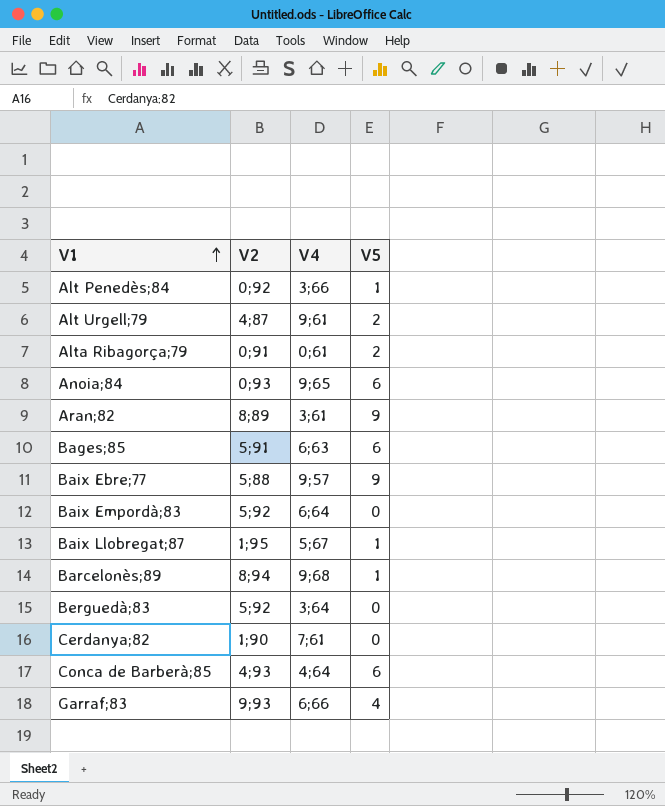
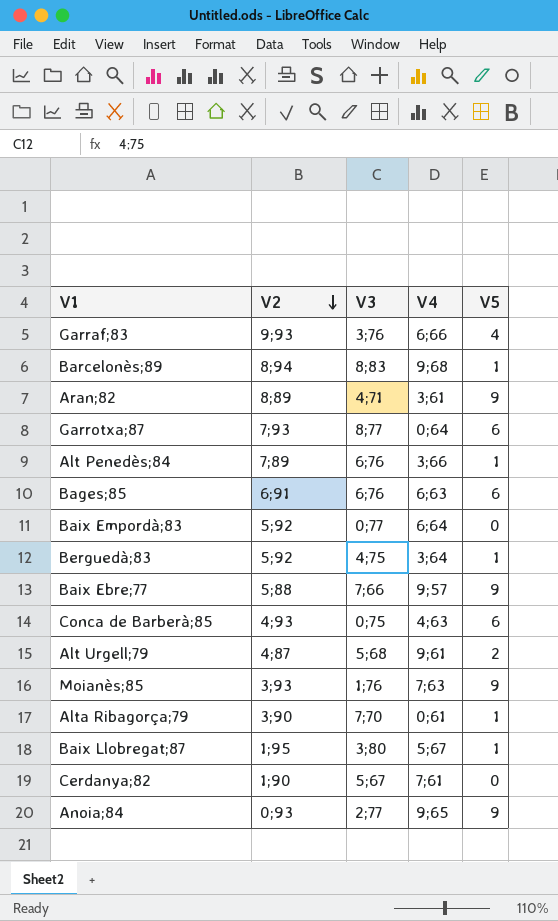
row order: V1 ascending -> V2 descending
column V3 | position: none -> 3
row Garrotxa;87: none -> 7;93 | 8;77 | 0;64 | 6
Alt Penedès;84 | V2: 0;92 -> 7;89
Bages;85 | V2: 5;91 -> 6;91
Berguedà;83 | V5: 0 -> 1
Conca de Barberà;85 | V4: 4;64 -> 4;63
row Moianès;85: none -> 3;93 | 1;76 | 7;63 | 9
Alta Ribagorça;79 | V2: 0;91 -> 3;90
Alta Ribagorça;79 | V5: 2 -> 1
Anoia;84 | V5: 6 -> 9

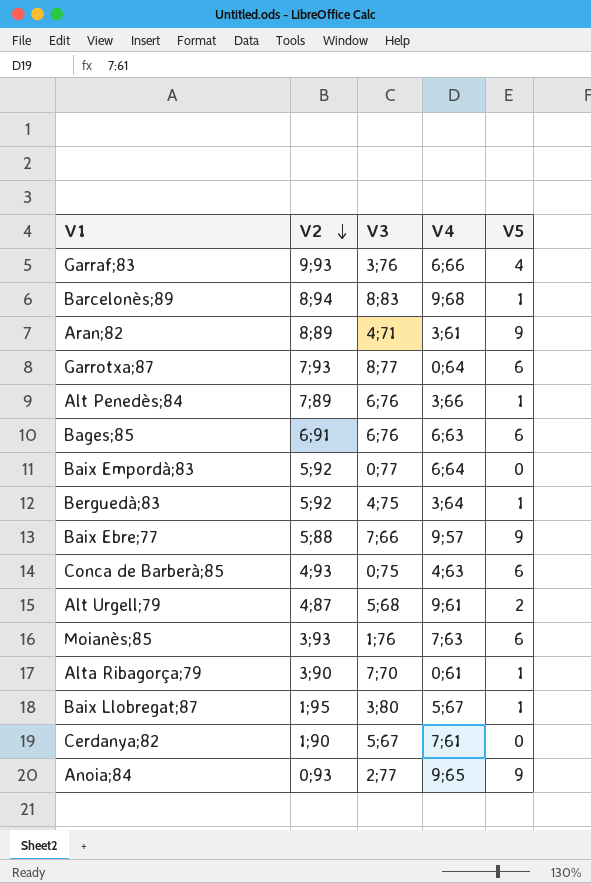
Moianès;85 | V5: 9 -> 6

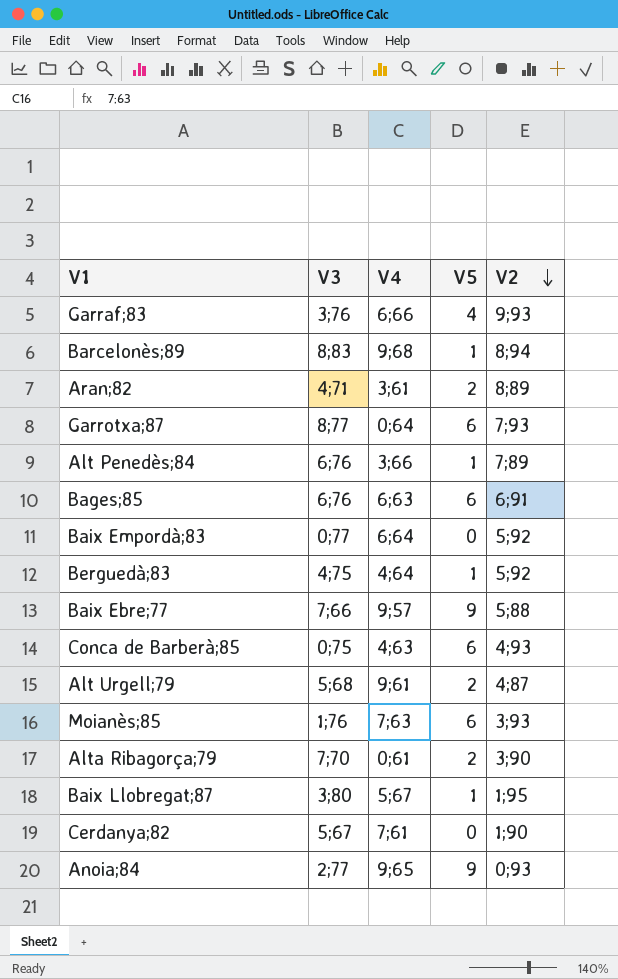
column V2 | position: 2 -> 5
Aran;82 | V5: 9 -> 2
Berguedà;83 | V4: 3;64 -> 4;64
Alta Ribagorça;79 | V5: 1 -> 2

